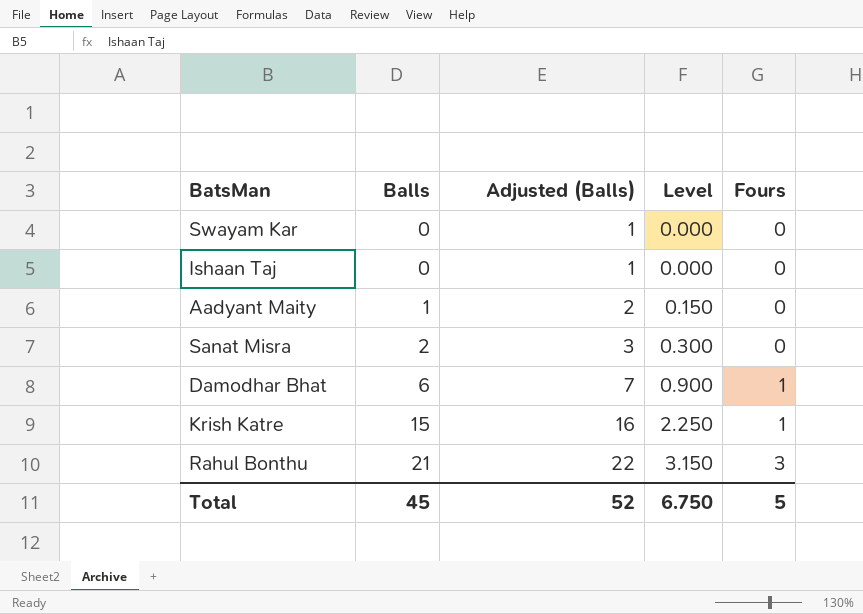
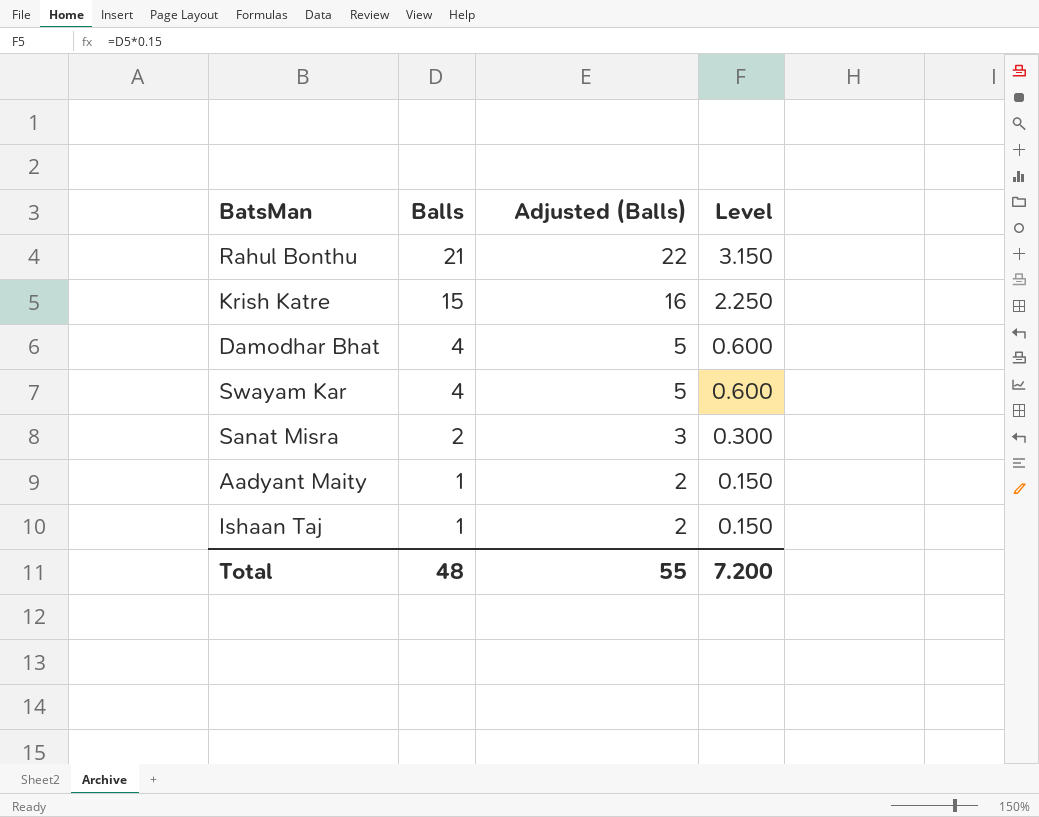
row order: Balls ascending -> Balls descending
column Fours | position: 5 -> none
Damodhar Bhat | Balls: 6 -> 4
Damodhar Bhat | Adjusted (Balls): 7 -> 5
Damodhar Bhat | Level: 0.900 -> 0.600
Swayam Kar | Balls: 0 -> 4
Swayam Kar | Adjusted (Balls): 1 -> 5
Swayam Kar | Level: 0.000 -> 0.600
Ishaan Taj | Balls: 0 -> 1
Ishaan Taj | Adjusted (Balls): 1 -> 2
Ishaan Taj | Level: 0.000 -> 0.150
Total | Balls: 45 -> 48
Total | Adjusted (Balls): 52 -> 55
Total | Level: 6.750 -> 7.200

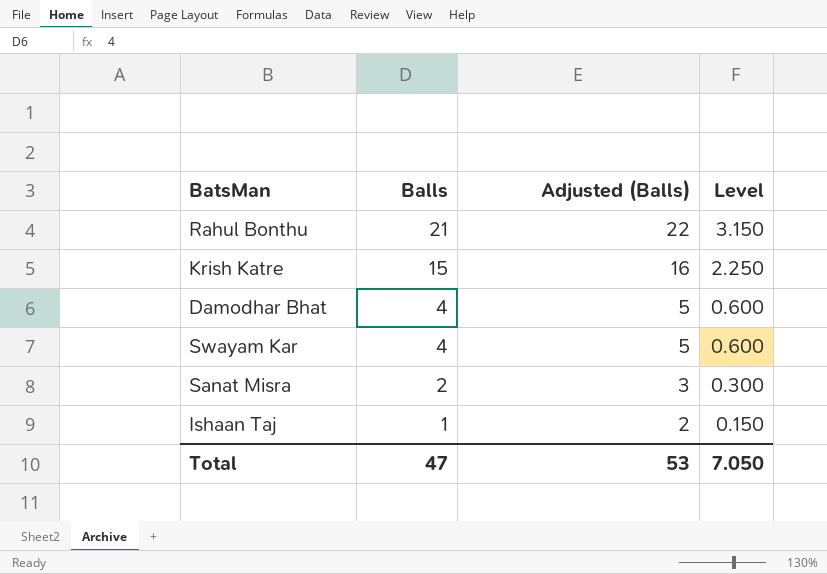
row Aadyant Maity: 1 | 2 | 0.150 -> none
Total | Balls: 48 -> 47
Total | Adjusted (Balls): 55 -> 53
Total | Level: 7.200 -> 7.050

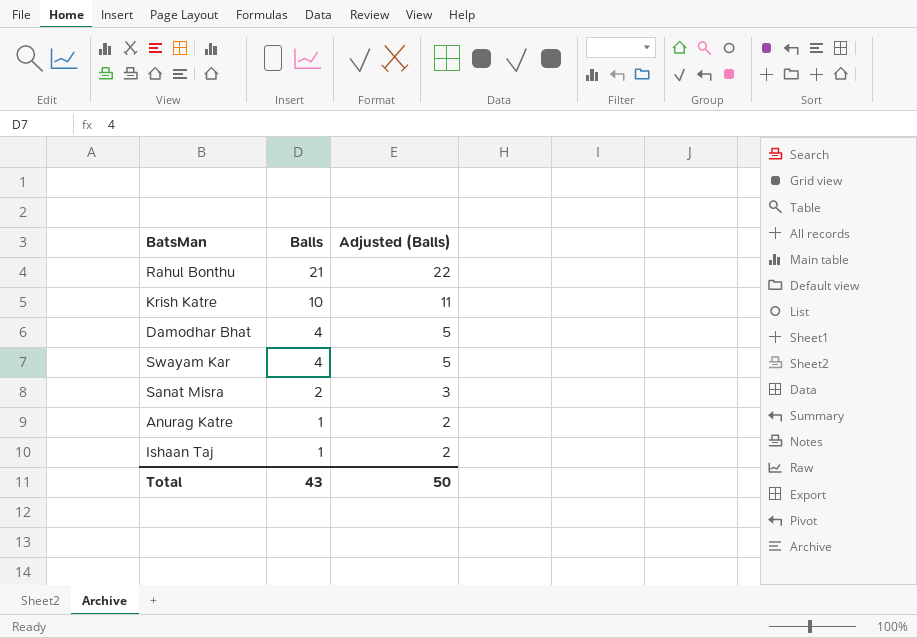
column Level | formula: [Balls] * 0.15 -> none
Krish Katre | Balls: 15 -> 10
Krish Katre | Adjusted (Balls): 16 -> 11
row Anurag Katre: none -> 1 | 2
Total | Balls: 47 -> 43
Total | Adjusted (Balls): 53 -> 50

